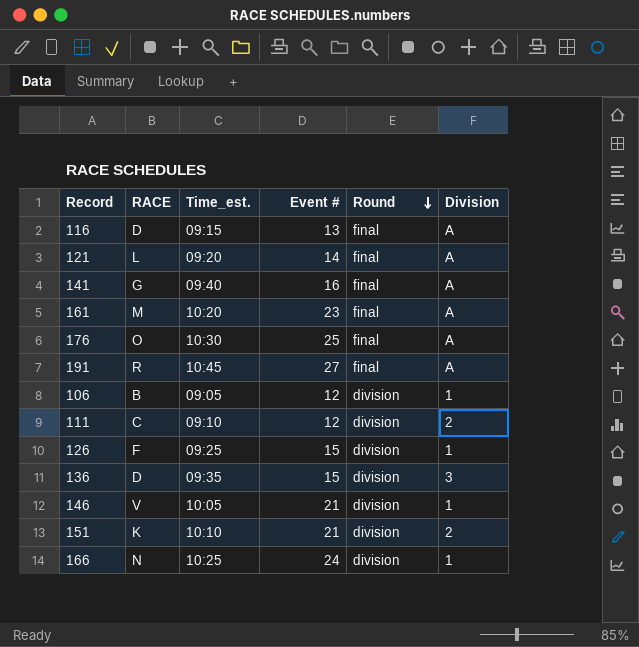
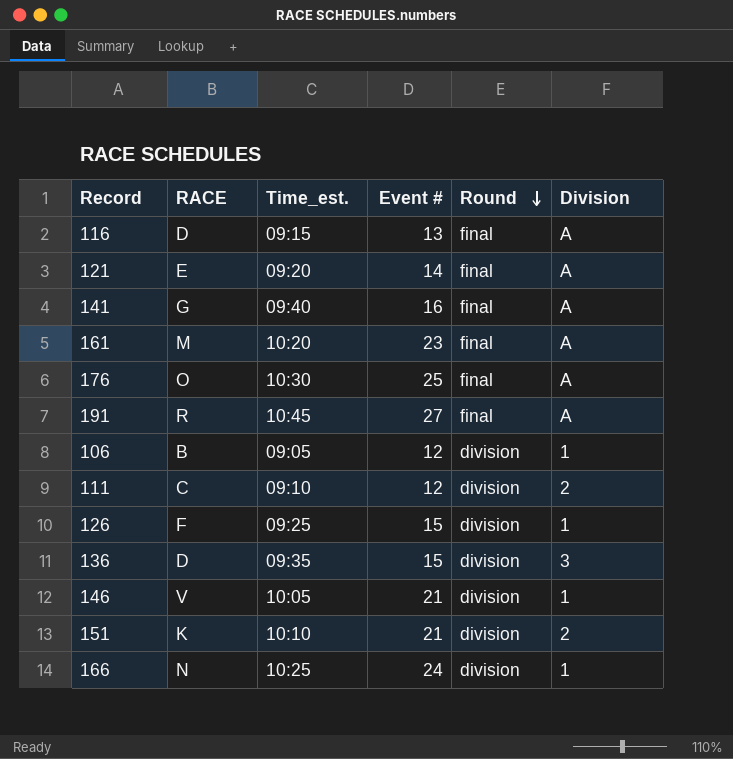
121 | RACE: L -> E

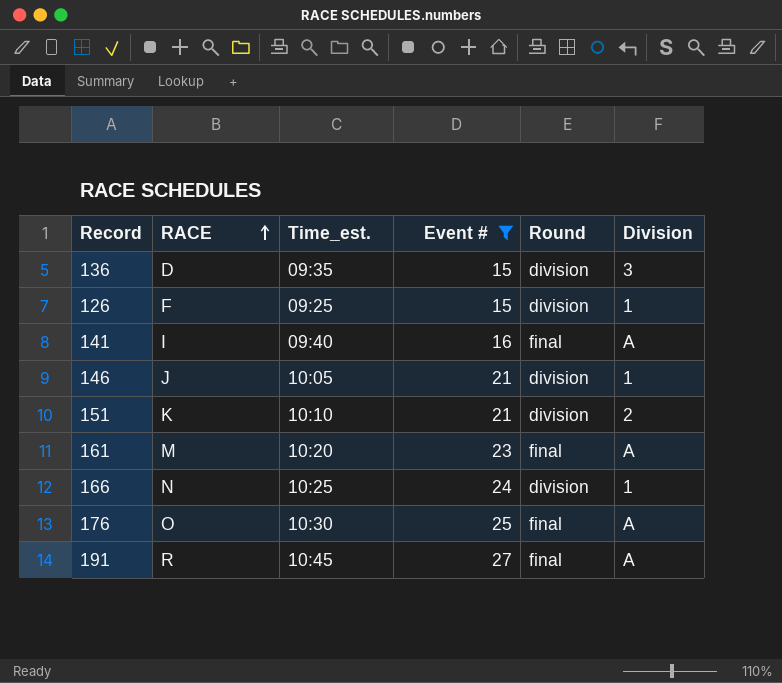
filter: none -> Event # >= 15
row order: Round descending -> RACE ascending
141 | RACE: G -> I
146 | RACE: V -> J

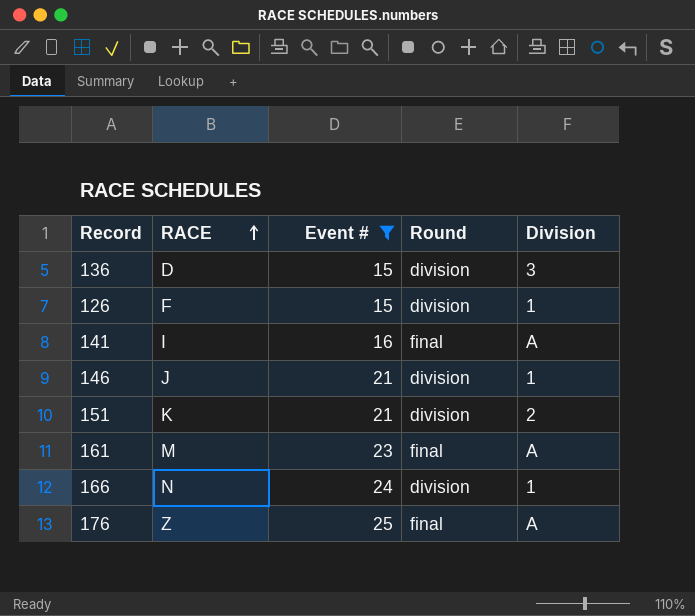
column Time_est. | position: 3 -> none
row 191: R | 10:45 | 27 | final | A -> none
176 | RACE: O -> Z

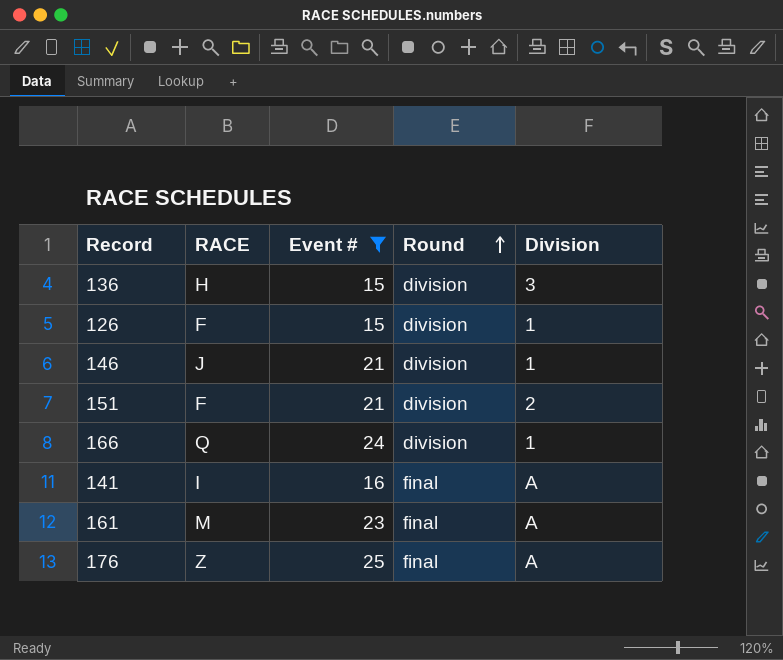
row order: RACE ascending -> Round ascending
136 | RACE: D -> H
151 | RACE: K -> F
166 | RACE: N -> Q

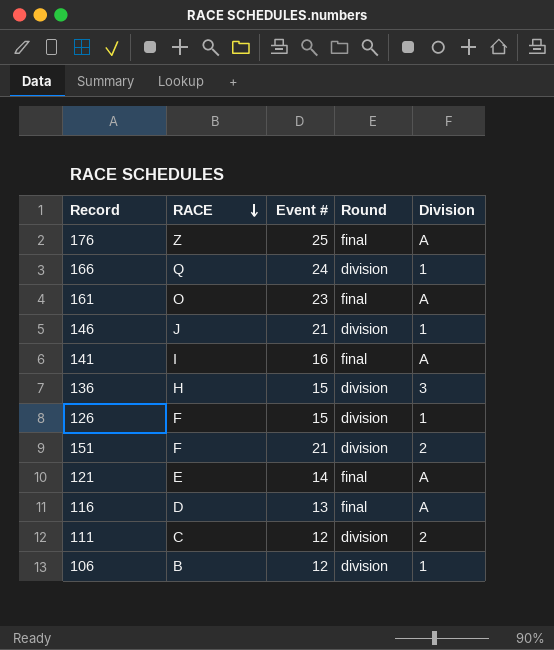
filter: Event # >= 15 -> none
row order: Round ascending -> RACE descending
161 | RACE: M -> O

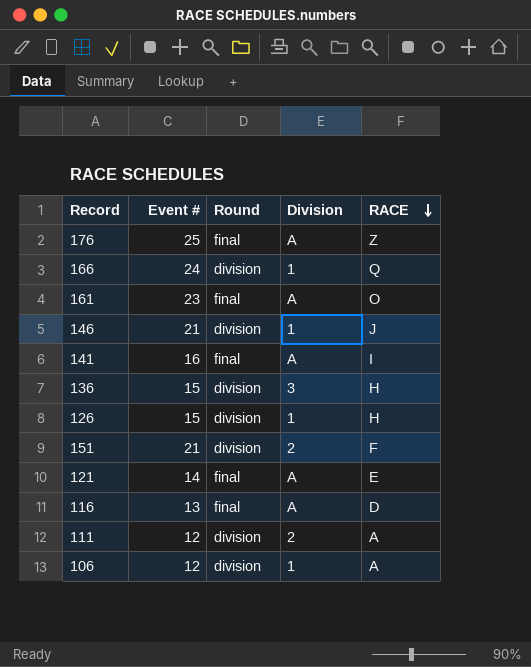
column RACE | position: 2 -> 5
126 | RACE: F -> H
111 | RACE: C -> A
106 | RACE: B -> A

